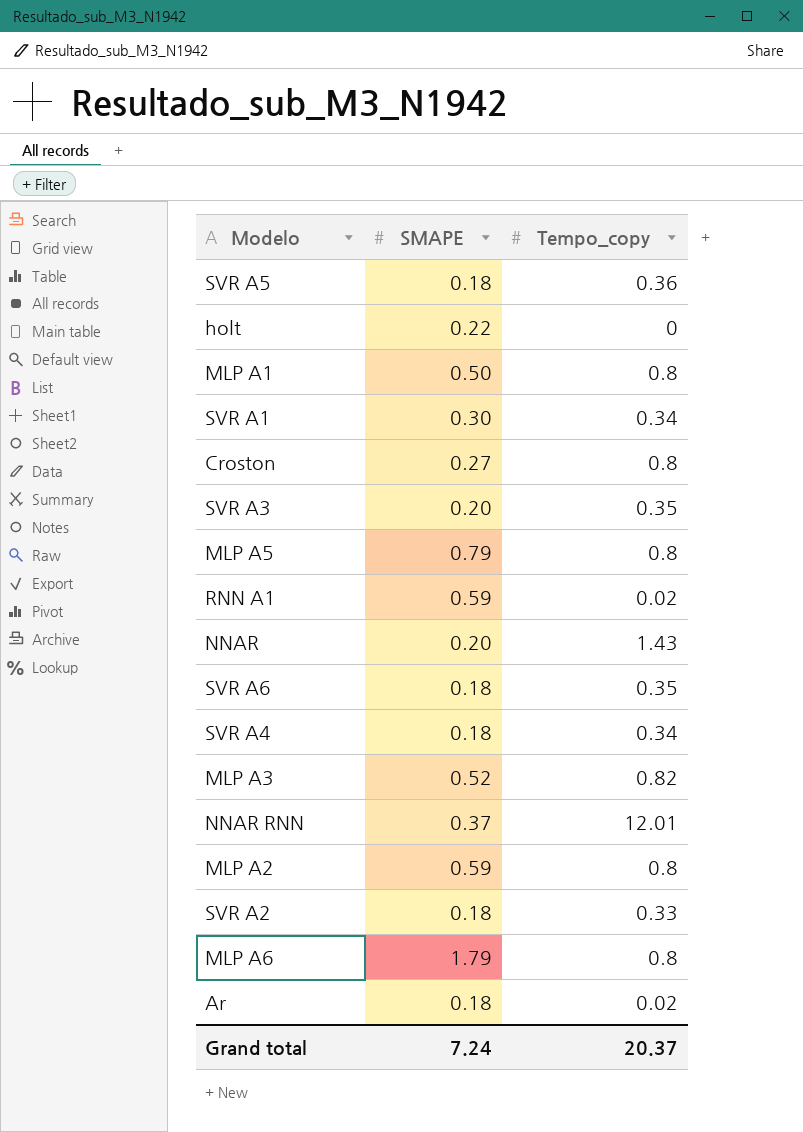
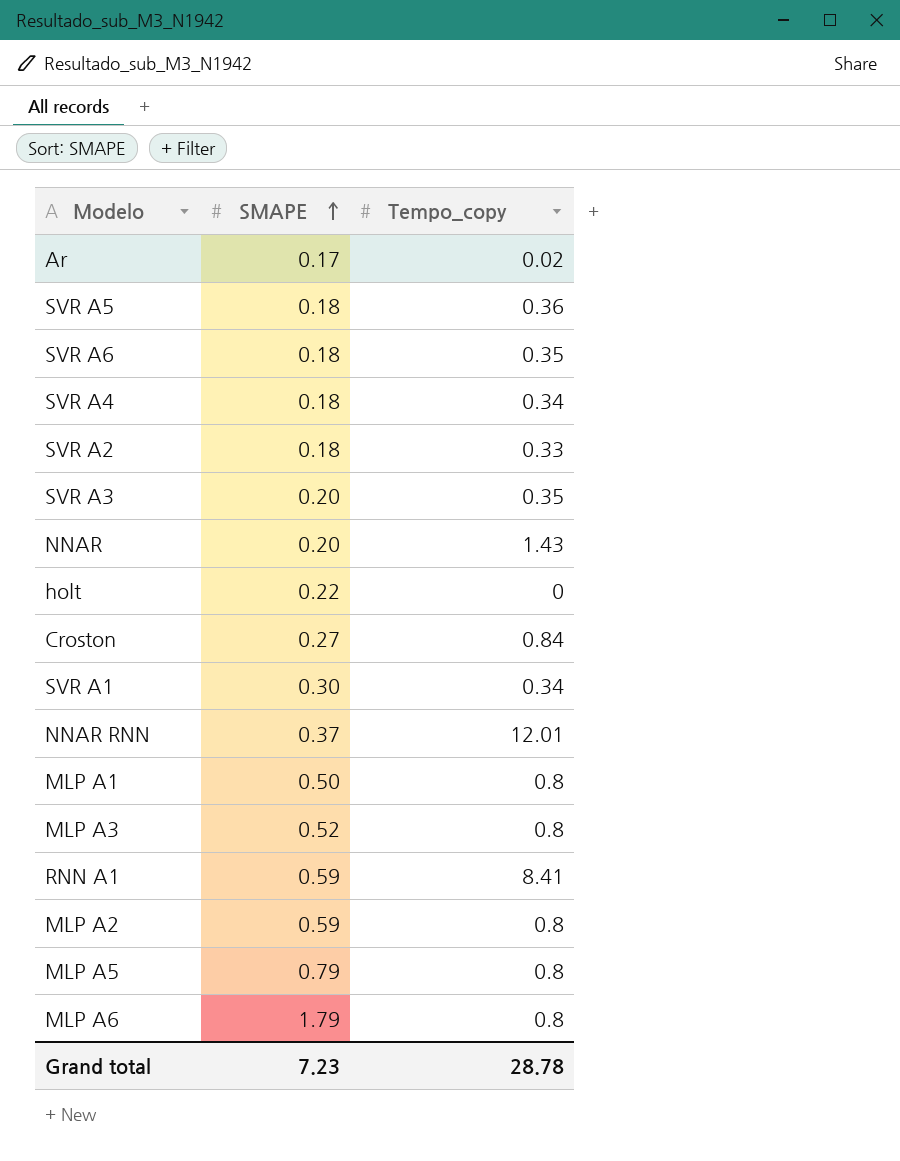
row order: none -> SMAPE ascending
Ar | SMAPE: 0.18 -> 0.17
Croston | Tempo_copy: 0.8 -> 0.84
MLP A3 | Tempo_copy: 0.82 -> 0.8
RNN A1 | Tempo_copy: 0.02 -> 8.41
Grand total | SMAPE: 7.24 -> 7.23
Grand total | Tempo_copy: 20.37 -> 28.78

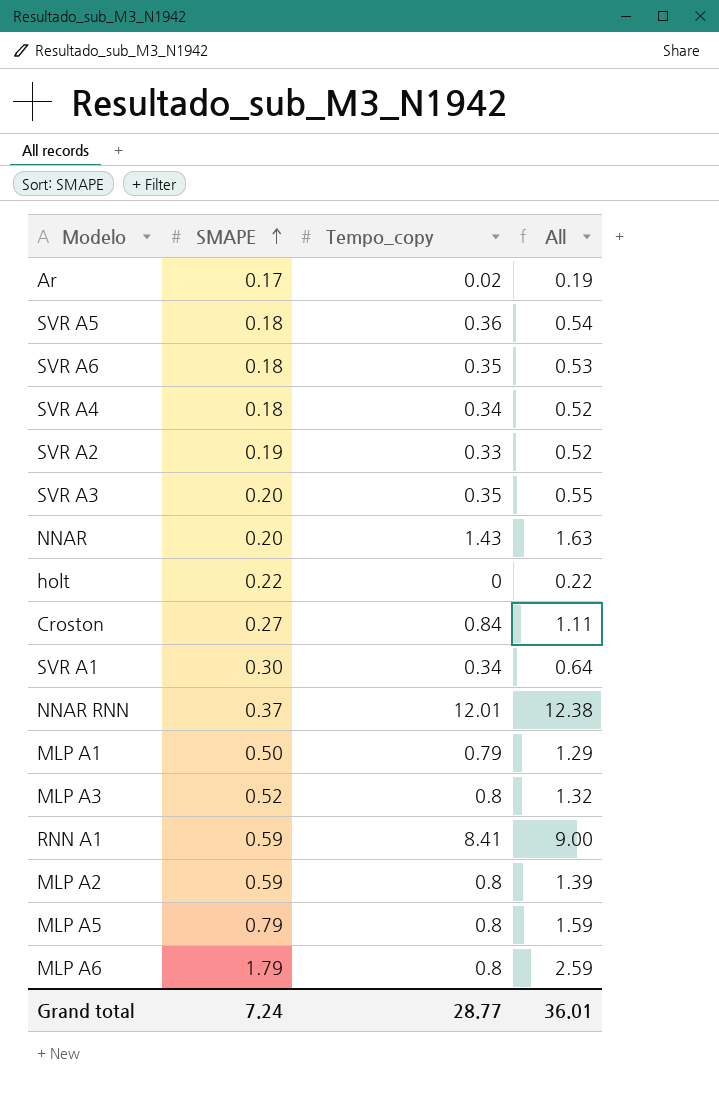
column All | formula: none -> [SMAPE] + [Tempo_copy]
SVR A2 | SMAPE: 0.18 -> 0.19
MLP A1 | Tempo_copy: 0.8 -> 0.79
Grand total | SMAPE: 7.23 -> 7.24
Grand total | Tempo_copy: 28.78 -> 28.77

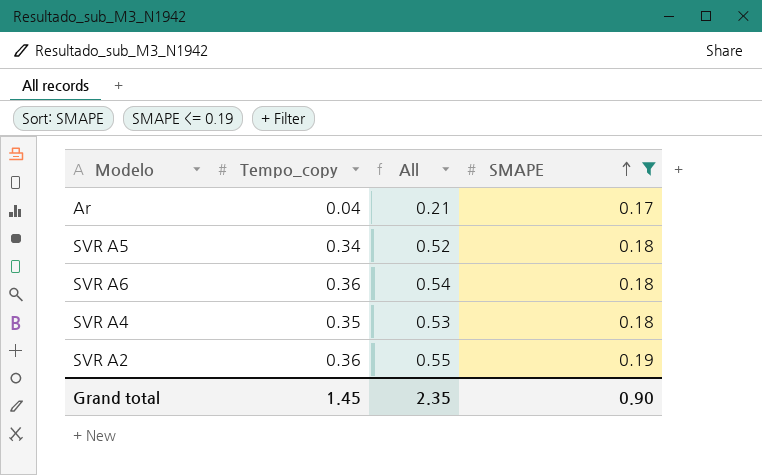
filter: none -> SMAPE <= 0.19
column SMAPE | position: 2 -> 4
Ar | Tempo_copy: 0.02 -> 0.04
Ar | All: 0.19 -> 0.21
SVR A5 | Tempo_copy: 0.36 -> 0.34
SVR A5 | All: 0.54 -> 0.52
SVR A6 | Tempo_copy: 0.35 -> 0.36
SVR A6 | All: 0.53 -> 0.54
SVR A4 | Tempo_copy: 0.34 -> 0.35
SVR A4 | All: 0.52 -> 0.53
SVR A2 | Tempo_copy: 0.33 -> 0.36
SVR A2 | All: 0.52 -> 0.55
Grand total | Tempo_copy: 28.77 -> 1.45
Grand total | All: 36.01 -> 2.35
Grand total | SMAPE: 7.24 -> 0.90

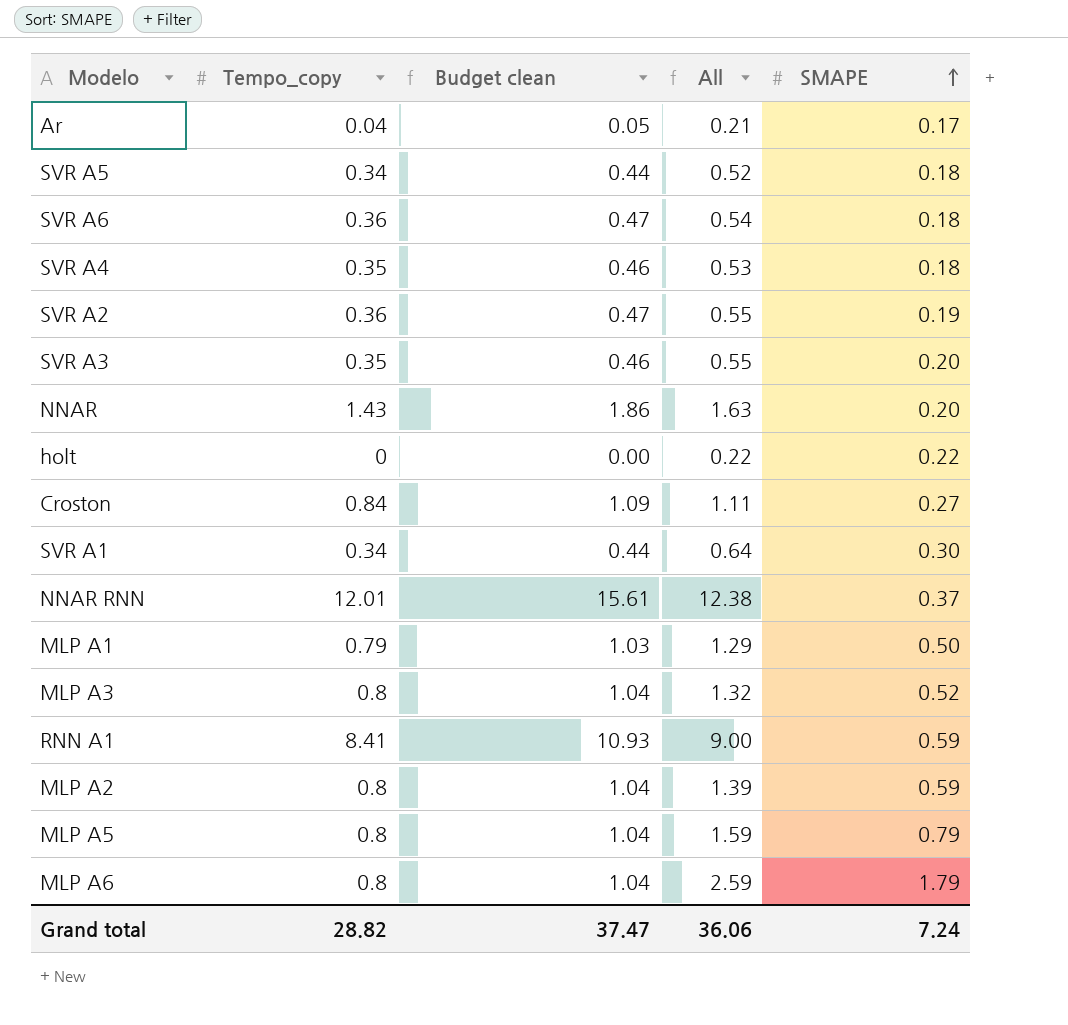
filter: SMAPE <= 0.19 -> none
column Budget clean | formula: none -> [Tempo_copy] * 1.3
Grand total | Tempo_copy: 1.45 -> 28.82
Grand total | All: 2.35 -> 36.06
Grand total | SMAPE: 0.90 -> 7.24

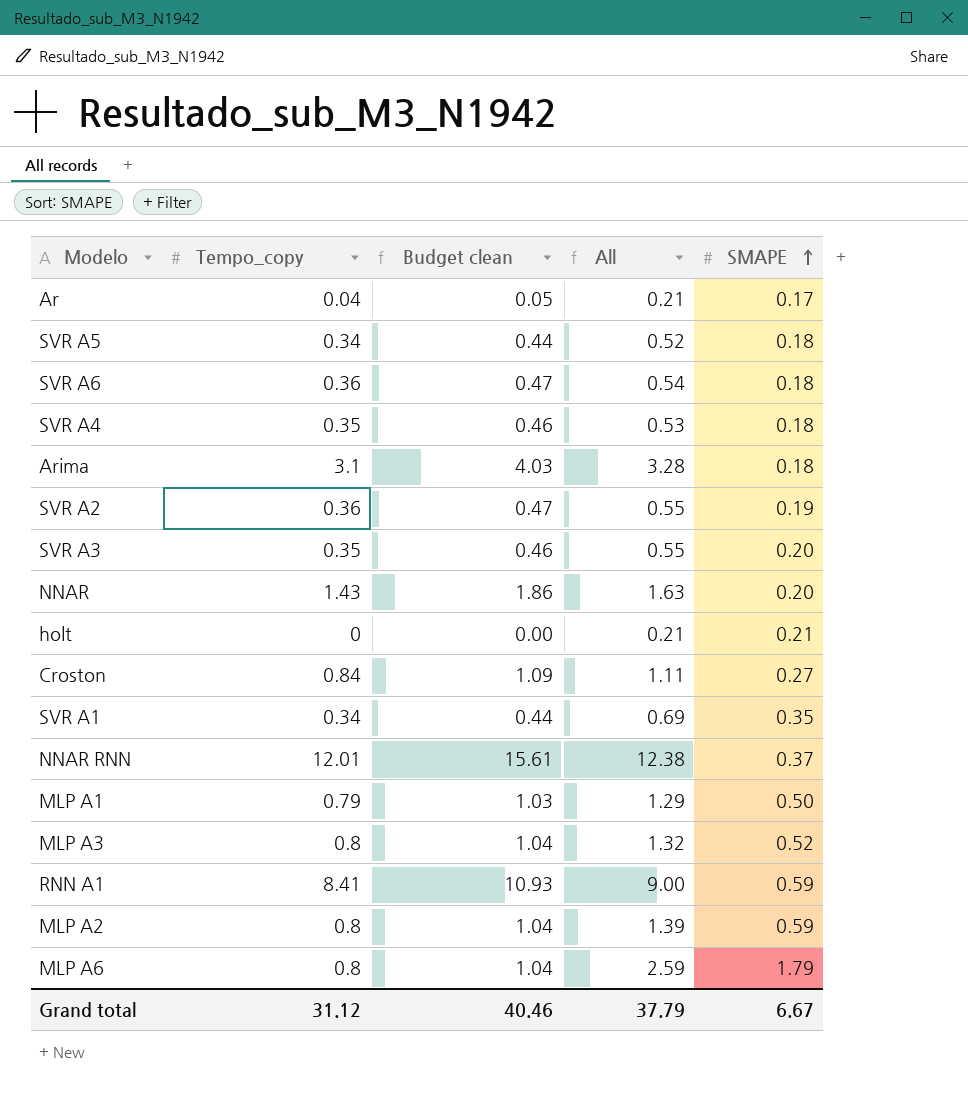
row MLP A5: 0.8 | 1.04 | 1.59 | 0.79 -> none
row Arima: none -> 3.1 | 4.03 | 3.28 | 0.18
holt | All: 0.22 -> 0.21
holt | SMAPE: 0.22 -> 0.21
SVR A1 | All: 0.64 -> 0.69
SVR A1 | SMAPE: 0.30 -> 0.35
Grand total | Tempo_copy: 28.82 -> 31.12
Grand total | Budget clean: 37.47 -> 40.46
Grand total | All: 36.06 -> 37.79
Grand total | SMAPE: 7.24 -> 6.67

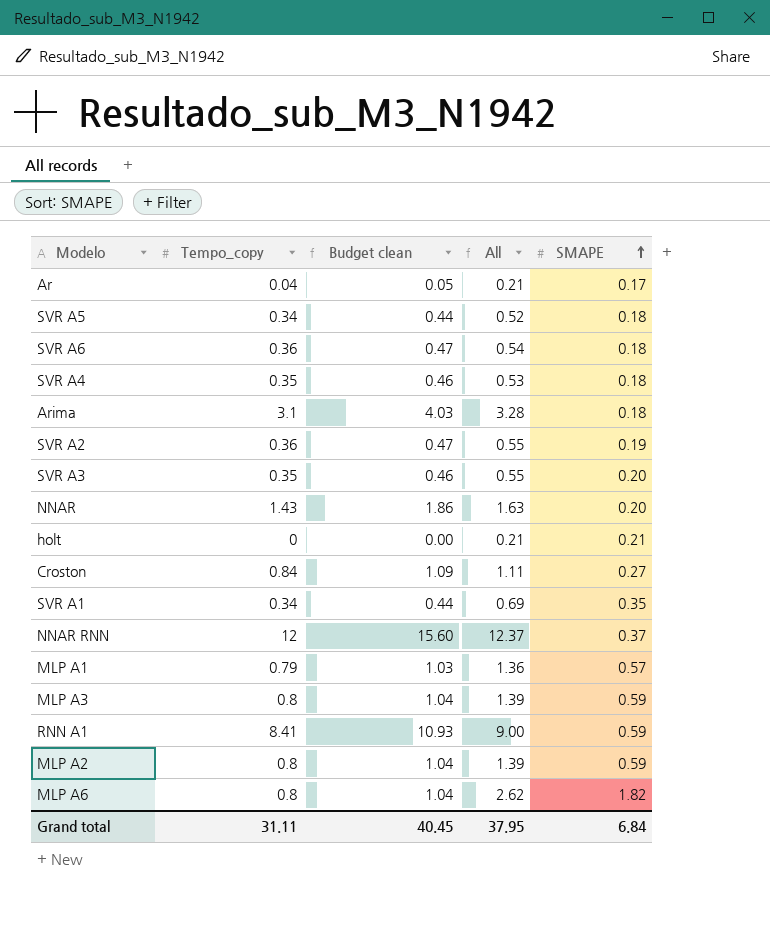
NNAR RNN | Tempo_copy: 12.01 -> 12
NNAR RNN | Budget clean: 15.61 -> 15.60
NNAR RNN | All: 12.38 -> 12.37
MLP A1 | All: 1.29 -> 1.36
MLP A1 | SMAPE: 0.50 -> 0.57
MLP A3 | All: 1.32 -> 1.39
MLP A3 | SMAPE: 0.52 -> 0.59
MLP A6 | All: 2.59 -> 2.62
MLP A6 | SMAPE: 1.79 -> 1.82
Grand total | Tempo_copy: 31.12 -> 31.11
Grand total | Budget clean: 40.46 -> 40.45
Grand total | All: 37.79 -> 37.95
Grand total | SMAPE: 6.67 -> 6.84

